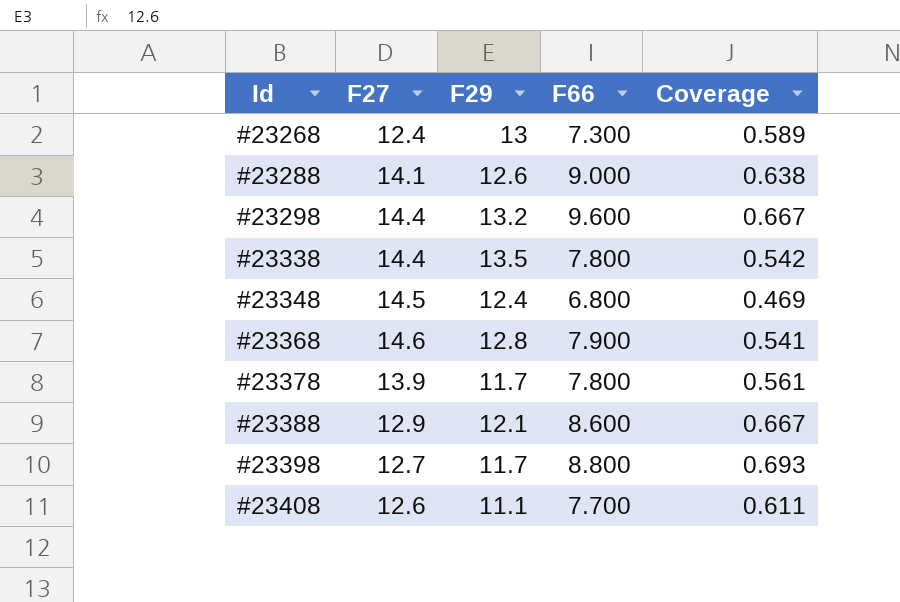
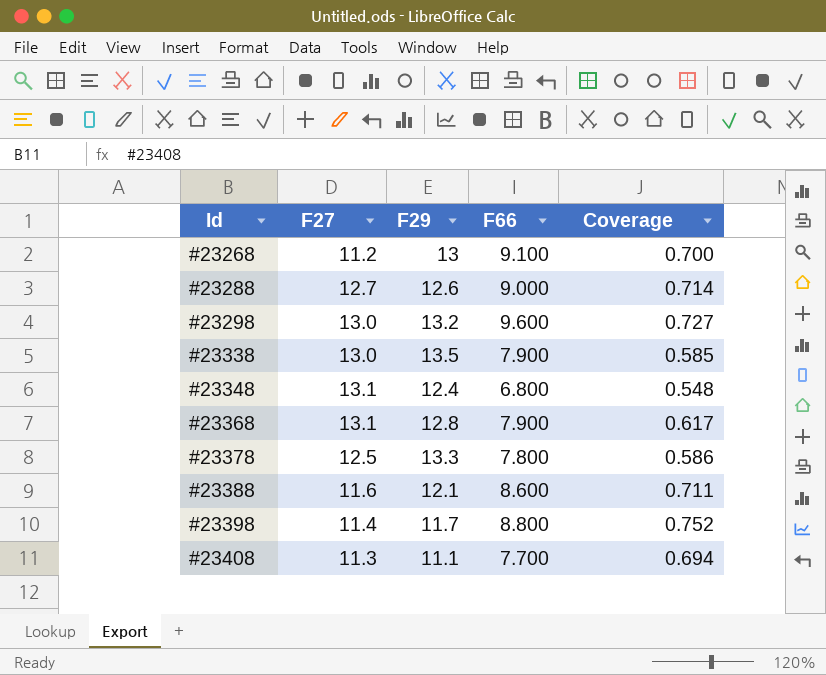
column Coverage | formula: [F66] / [F27] -> [F66] / [F29]
#23268 | F27: 12.4 -> 11.2
#23268 | F66: 7.300 -> 9.100
#23288 | F27: 14.1 -> 12.7
#23298 | F27: 14.4 -> 13.0
#23338 | F27: 14.4 -> 13.0
#23338 | F66: 7.800 -> 7.900
#23348 | F27: 14.5 -> 13.1
#23368 | F27: 14.6 -> 13.1
#23378 | F27: 13.9 -> 12.5
#23378 | F29: 11.7 -> 13.3
#23388 | F27: 12.9 -> 11.6
#23398 | F27: 12.7 -> 11.4
#23408 | F27: 12.6 -> 11.3

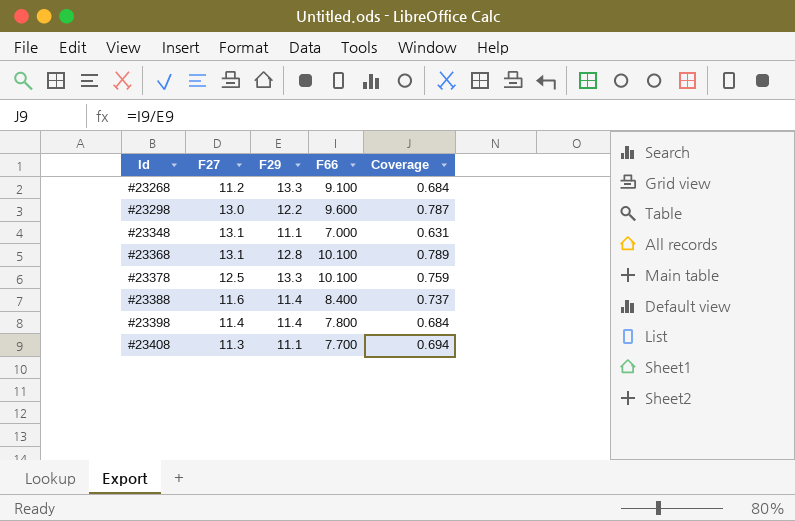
row #23288: 12.7 | 12.6 | 9.000 | 0.714 -> none
row #23338: 13.0 | 13.5 | 7.900 | 0.585 -> none
#23268 | F29: 13 -> 13.3
#23268 | Coverage: 0.700 -> 0.684
#23298 | F29: 13.2 -> 12.2
#23298 | Coverage: 0.727 -> 0.787
#23348 | F29: 12.4 -> 11.1
#23348 | F66: 6.800 -> 7.000
#23348 | Coverage: 0.548 -> 0.631
#23368 | F66: 7.900 -> 10.100
#23368 | Coverage: 0.617 -> 0.789
#23378 | F66: 7.800 -> 10.100
#23378 | Coverage: 0.586 -> 0.759
#23388 | F29: 12.1 -> 11.4
#23388 | F66: 8.600 -> 8.400
#23388 | Coverage: 0.711 -> 0.737
#23398 | F29: 11.7 -> 11.4
#23398 | F66: 8.800 -> 7.800
#23398 | Coverage: 0.752 -> 0.684

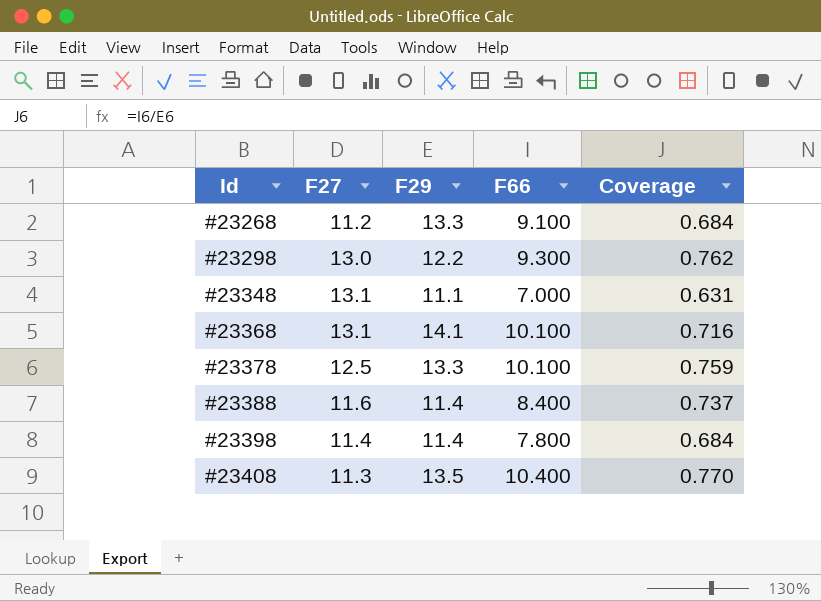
#23298 | F66: 9.600 -> 9.300
#23298 | Coverage: 0.787 -> 0.762
#23368 | F29: 12.8 -> 14.1
#23368 | Coverage: 0.789 -> 0.716
#23408 | F29: 11.1 -> 13.5
#23408 | F66: 7.700 -> 10.400
#23408 | Coverage: 0.694 -> 0.770

